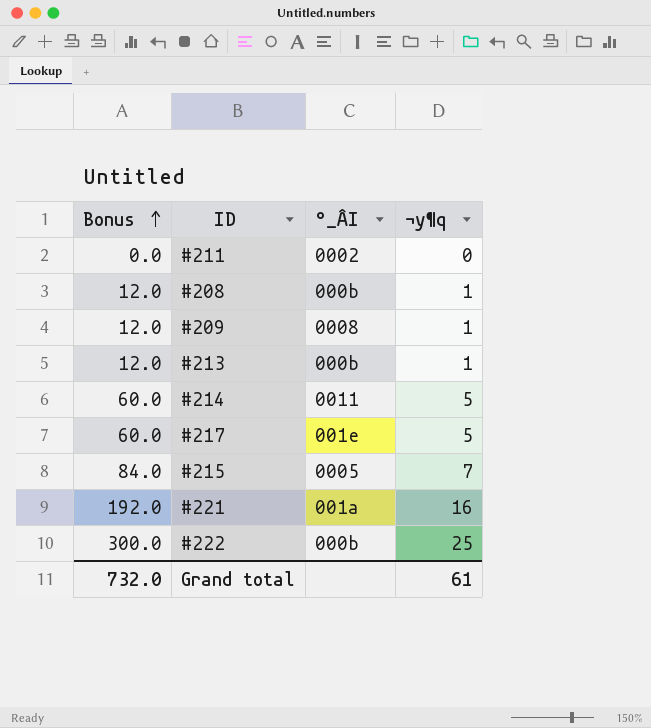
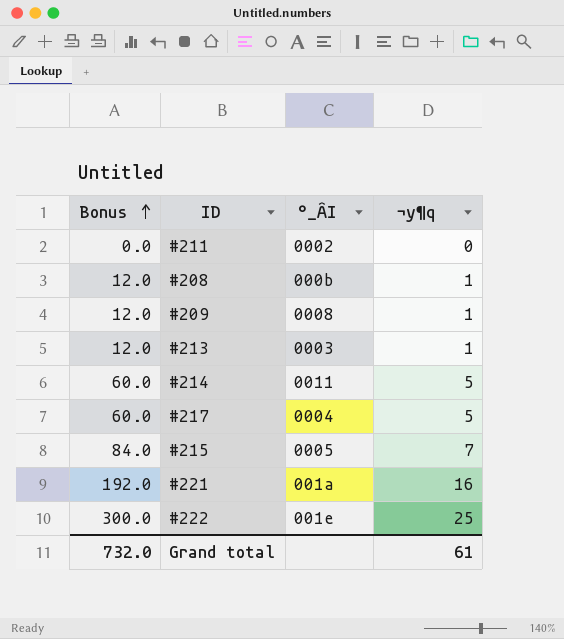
#213 | °_ÂI: 000b -> 0003
#217 | °_ÂI: 001e -> 0004
#222 | °_ÂI: 000b -> 001e

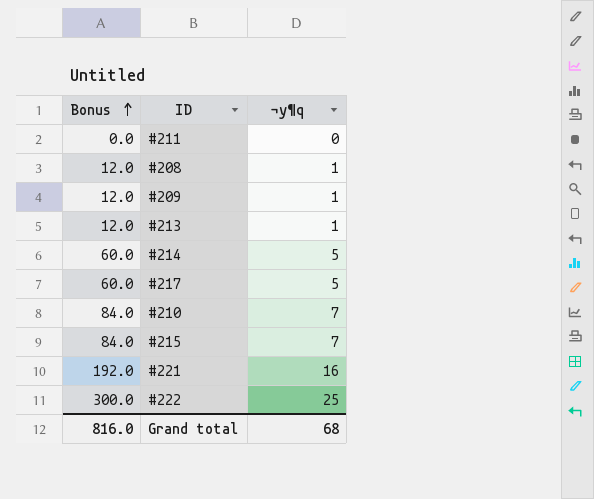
column °_ÂI | position: 3 -> none
row #210: none -> 84.0 | 7
Grand total | Bonus: 732.0 -> 816.0
Grand total | ¬y¶q: 61 -> 68

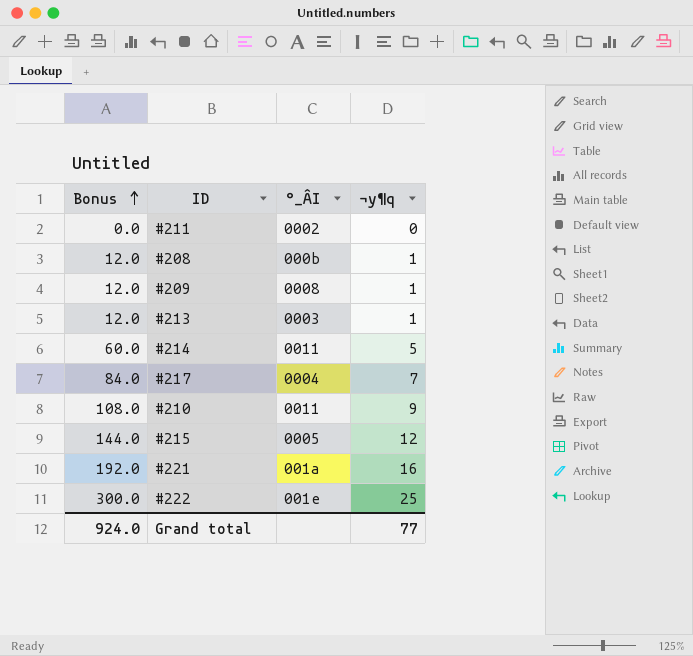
column °_ÂI | position: none -> 3
#217 | Bonus: 60.0 -> 84.0
#217 | ¬y¶q: 5 -> 7
#210 | Bonus: 84.0 -> 108.0
#210 | ¬y¶q: 7 -> 9
#215 | Bonus: 84.0 -> 144.0
#215 | ¬y¶q: 7 -> 12
Grand total | Bonus: 816.0 -> 924.0
Grand total | ¬y¶q: 68 -> 77

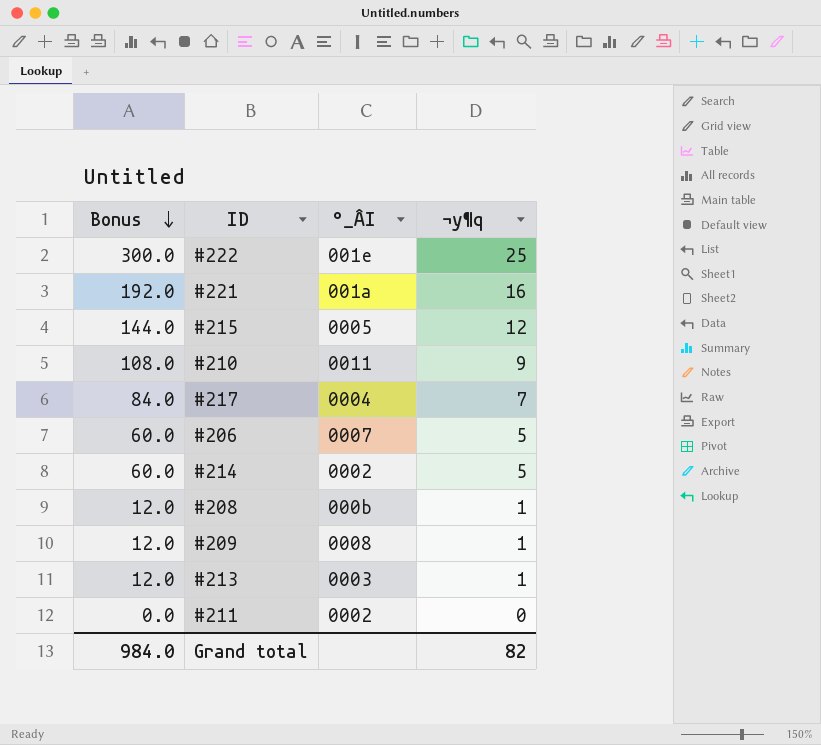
row order: Bonus ascending -> Bonus descending
row #206: none -> 60.0 | 0007 | 5
#214 | °_ÂI: 0011 -> 0002
Grand total | Bonus: 924.0 -> 984.0
Grand total | ¬y¶q: 77 -> 82

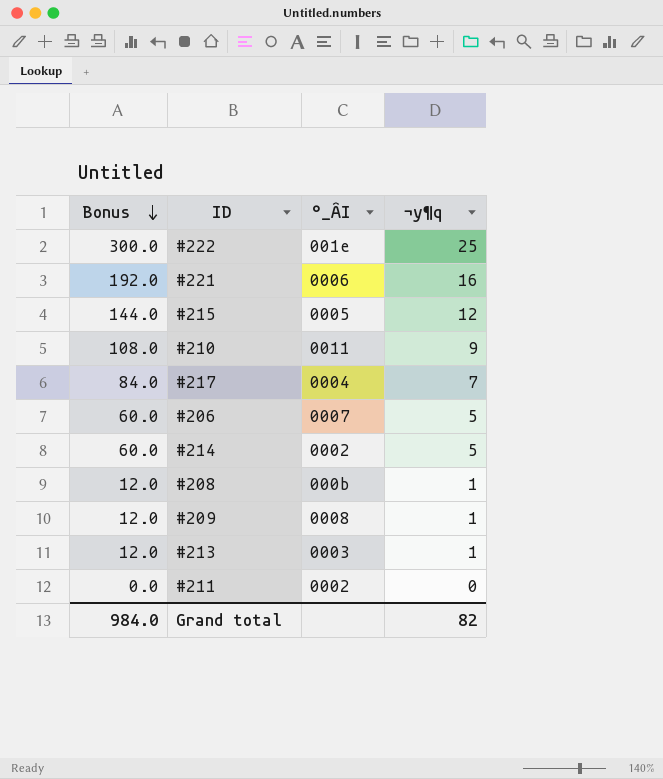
#221 | °_ÂI: 001a -> 0006

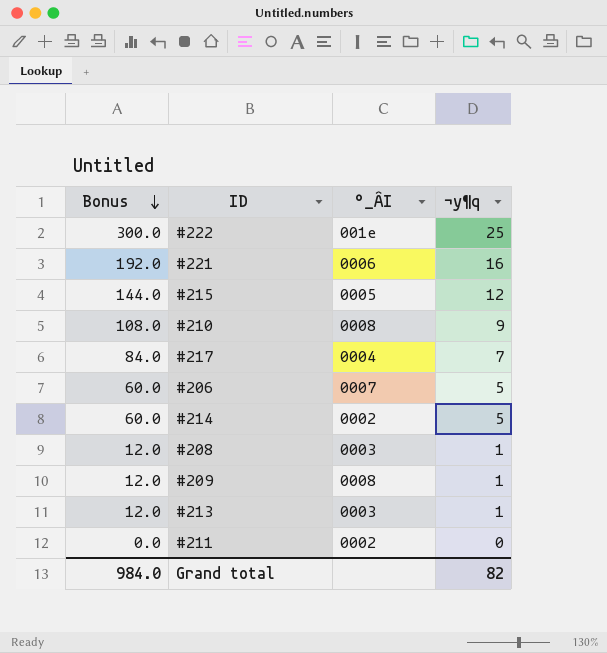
#210 | °_ÂI: 0011 -> 0008
#208 | °_ÂI: 000b -> 0003

